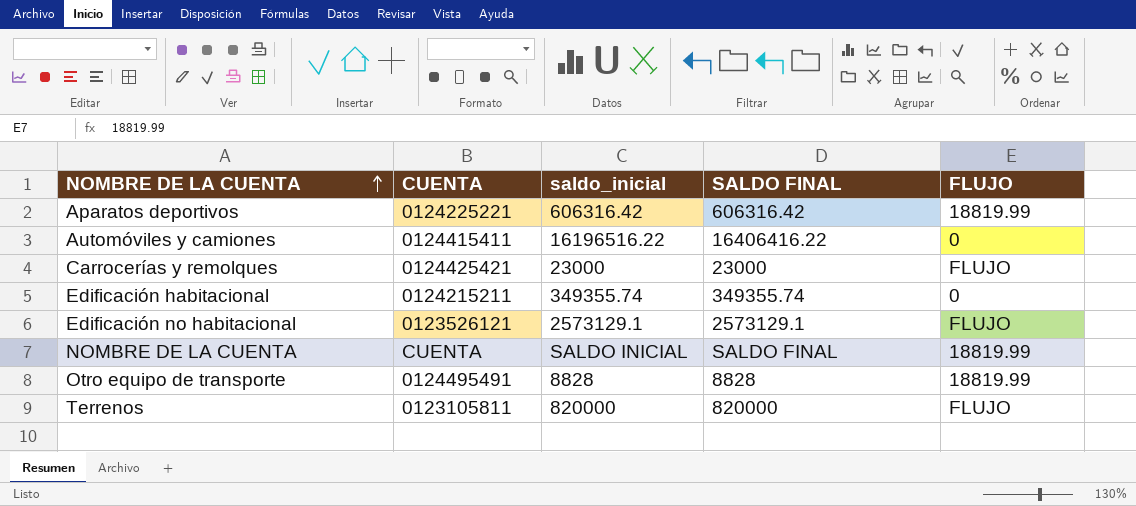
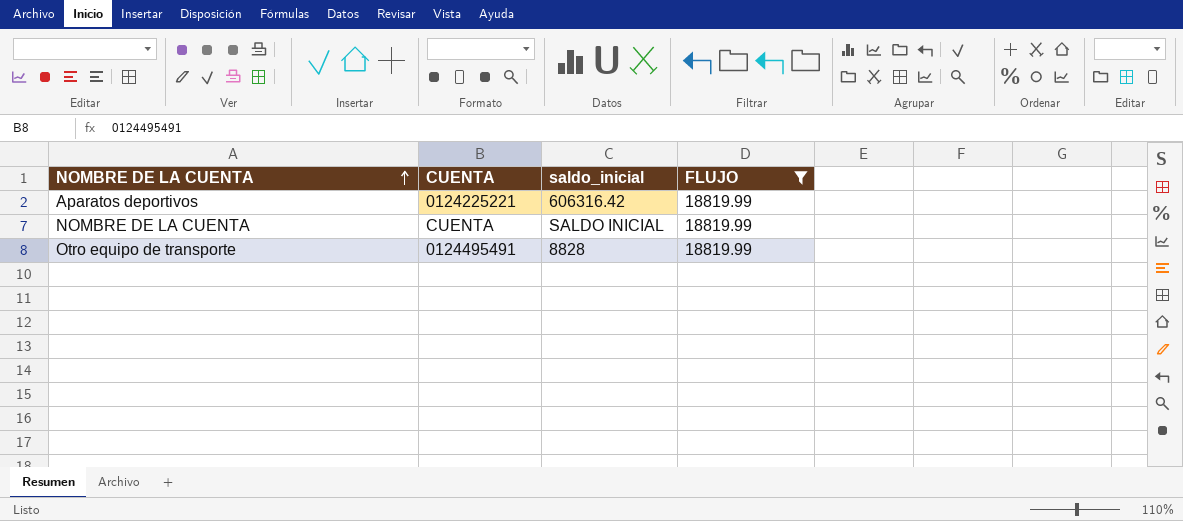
filter: none -> FLUJO = 18819.99
column SALDO FINAL | position: 4 -> none

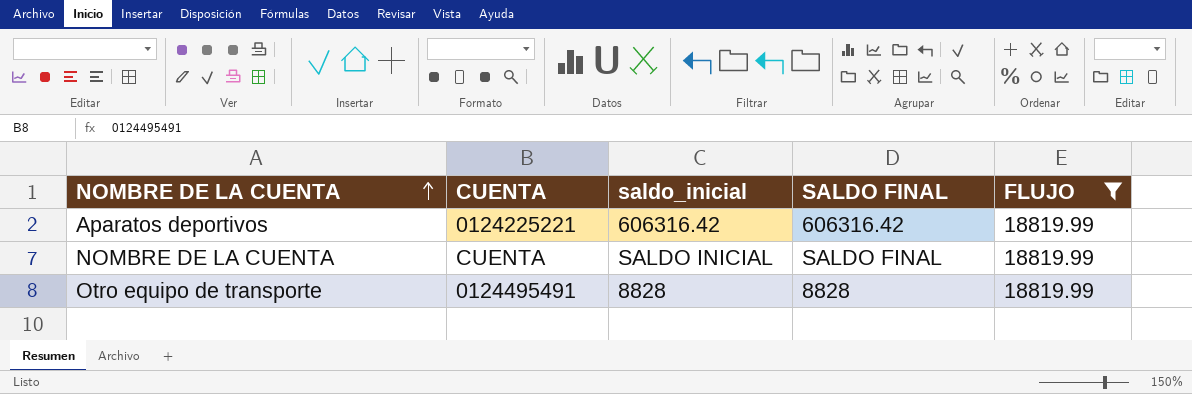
column SALDO FINAL | position: none -> 4

